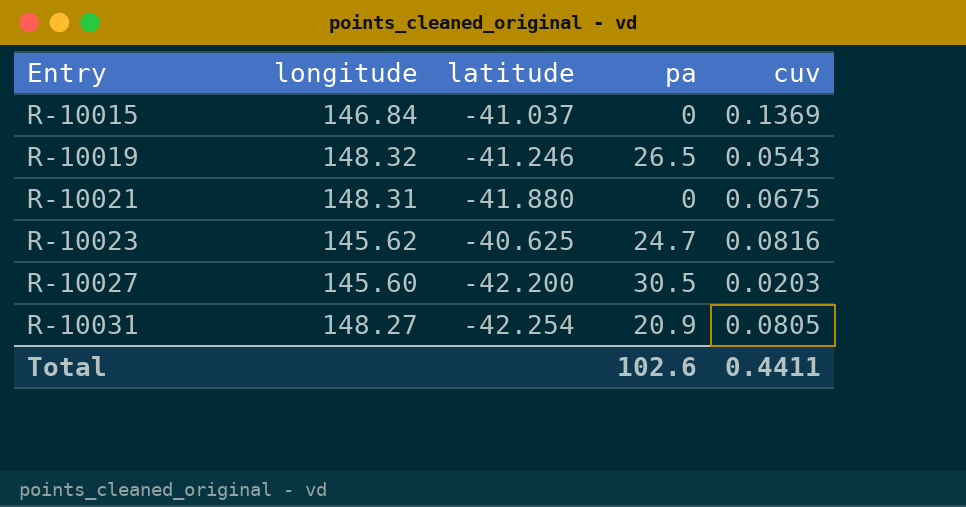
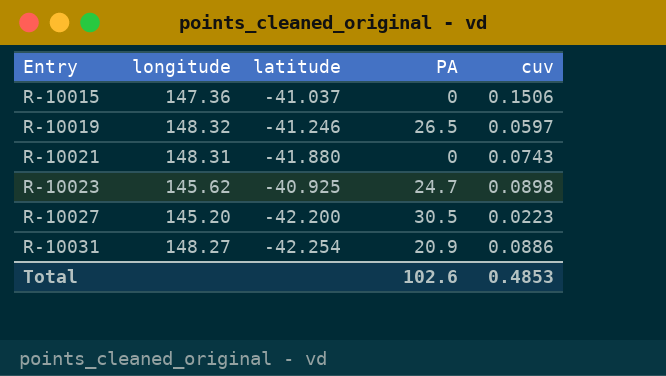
column name: pa -> PA
R-10015 | longitude: 146.84 -> 147.36
R-10015 | cuv: 0.1369 -> 0.1506
R-10019 | cuv: 0.0543 -> 0.0597
R-10021 | cuv: 0.0675 -> 0.0743
R-10023 | latitude: -40.625 -> -40.925
R-10023 | cuv: 0.0816 -> 0.0898
R-10027 | longitude: 145.60 -> 145.20
R-10027 | cuv: 0.0203 -> 0.0223
R-10031 | cuv: 0.0805 -> 0.0886
Total | cuv: 0.4411 -> 0.4853

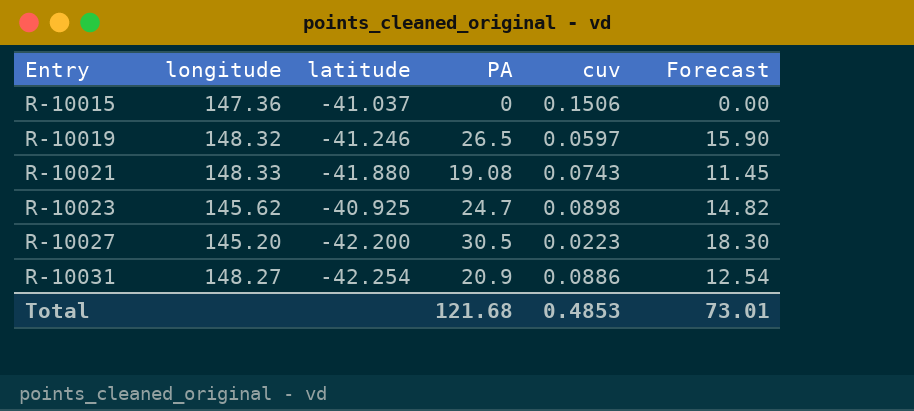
column Forecast | formula: none -> [PA] * 0.6
R-10021 | longitude: 148.31 -> 148.33
R-10021 | PA: 0 -> 19.08
Total | PA: 102.6 -> 121.68

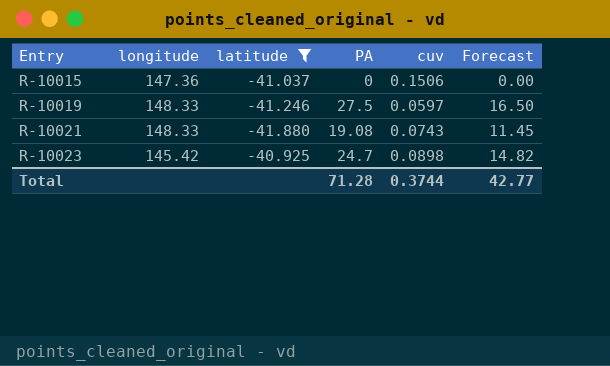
filter: none -> latitude >= -41.880
R-10019 | longitude: 148.32 -> 148.33
R-10019 | PA: 26.5 -> 27.5
R-10019 | Forecast: 15.90 -> 16.50
R-10023 | longitude: 145.62 -> 145.42
Total | PA: 121.68 -> 71.28
Total | cuv: 0.4853 -> 0.3744
Total | Forecast: 73.01 -> 42.77

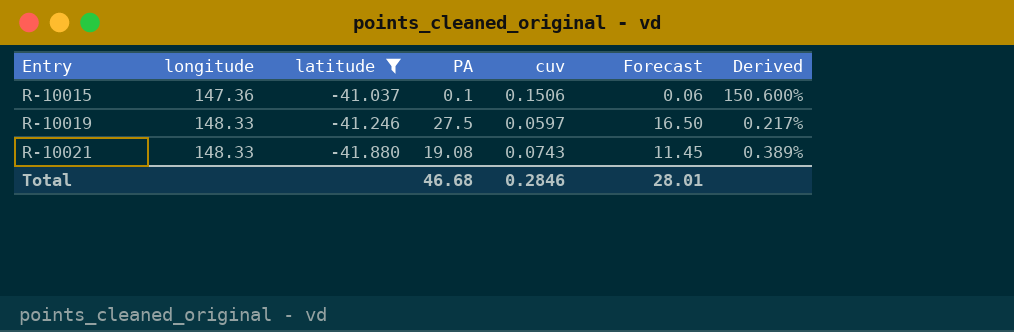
column Derived | formula: none -> [cuv] / [PA]
row R-10023: 145.42 | -40.925 | 24.7 | 0.0898 | 14.82 -> none
R-10015 | PA: 0 -> 0.1
R-10015 | Forecast: 0.00 -> 0.06
Total | PA: 71.28 -> 46.68
Total | cuv: 0.3744 -> 0.2846
Total | Forecast: 42.77 -> 28.01

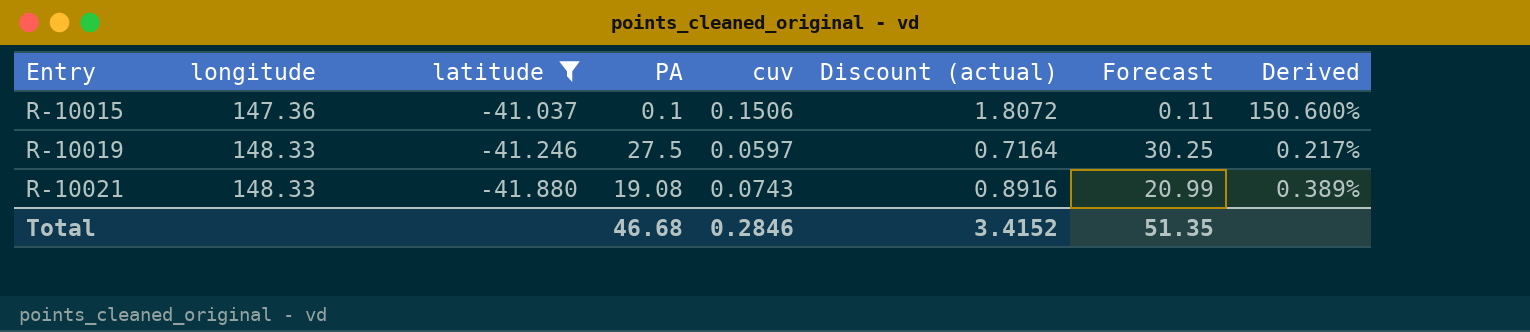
column Discount (actual) | formula: none -> [cuv] * 12
column Forecast | formula: [PA] * 0.6 -> [PA] * 1.1
Total | Forecast: 28.01 -> 51.35

